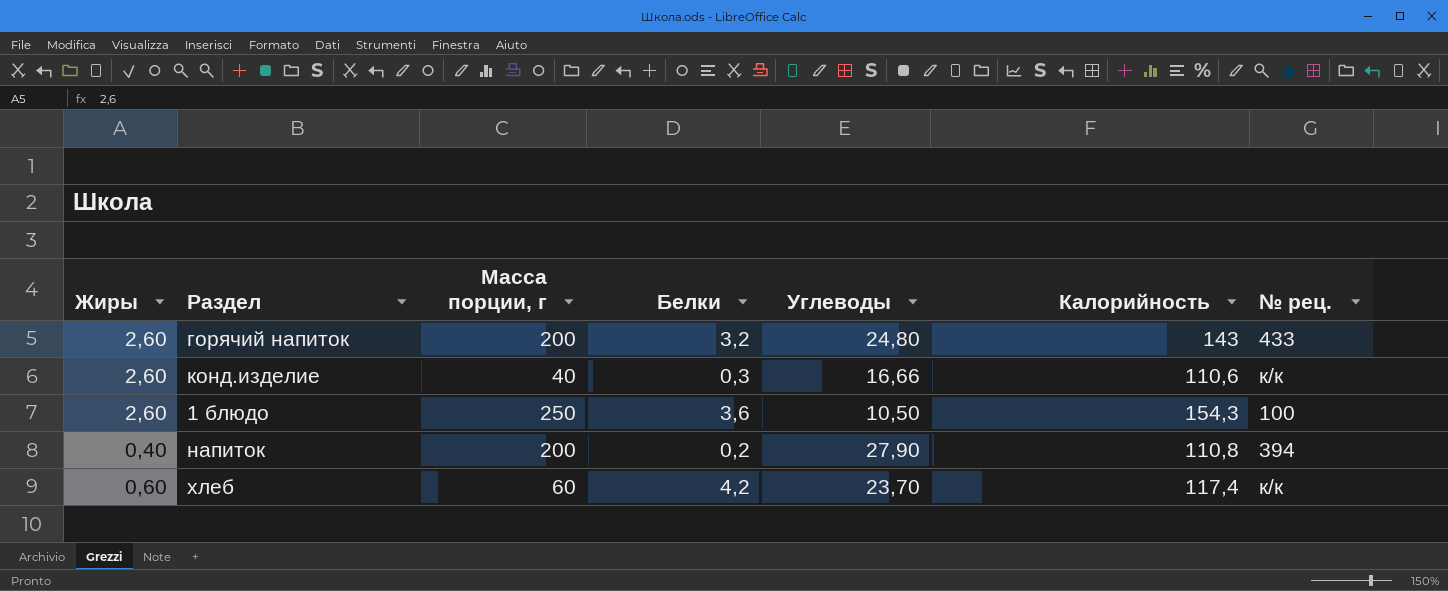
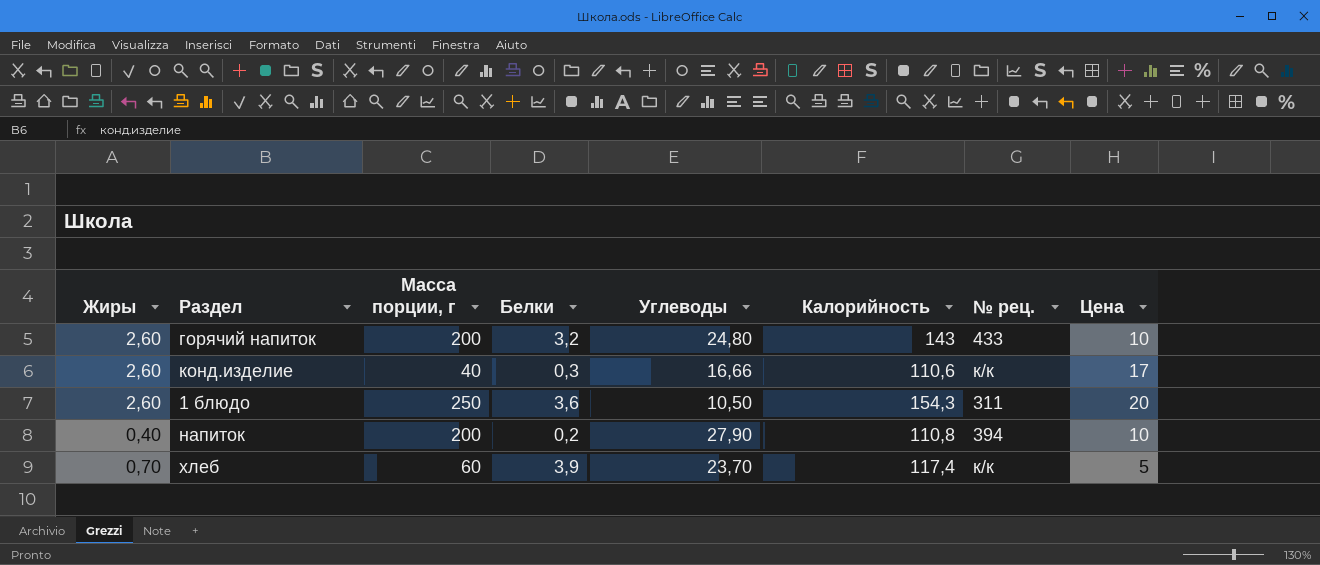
column Цена | position: none -> 8
1 блюдо | № рец.: 100 -> 311
хлеб | Жиры: 0,60 -> 0,70
хлеб | Белки: 4,2 -> 3,9

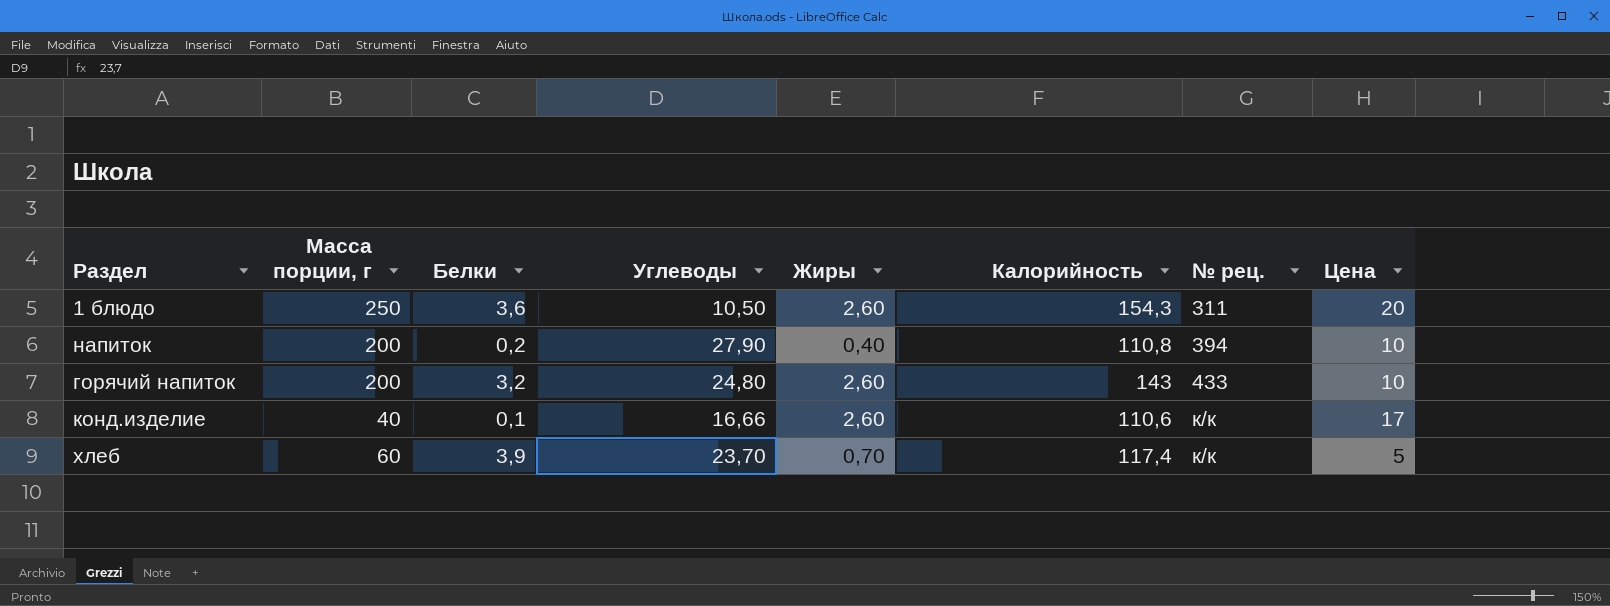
row order: none -> № рец. ascending
column Жиры | position: 1 -> 5
конд.изделие | Белки: 0,3 -> 0,1

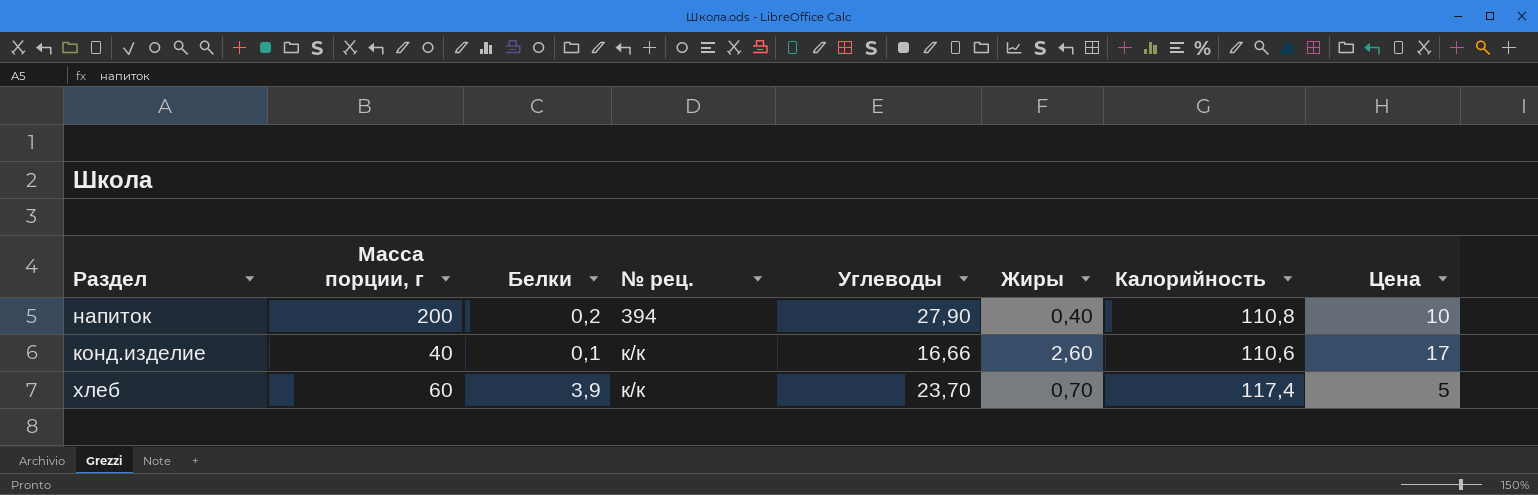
column № рец. | position: 7 -> 4
row 1 блюдо: 250 | 3,6 | 10,50 | 2,60 | 154,3 | 311 | 20 -> none
row горячий напиток: 200 | 3,2 | 24,80 | 2,60 | 143 | 433 | 10 -> none

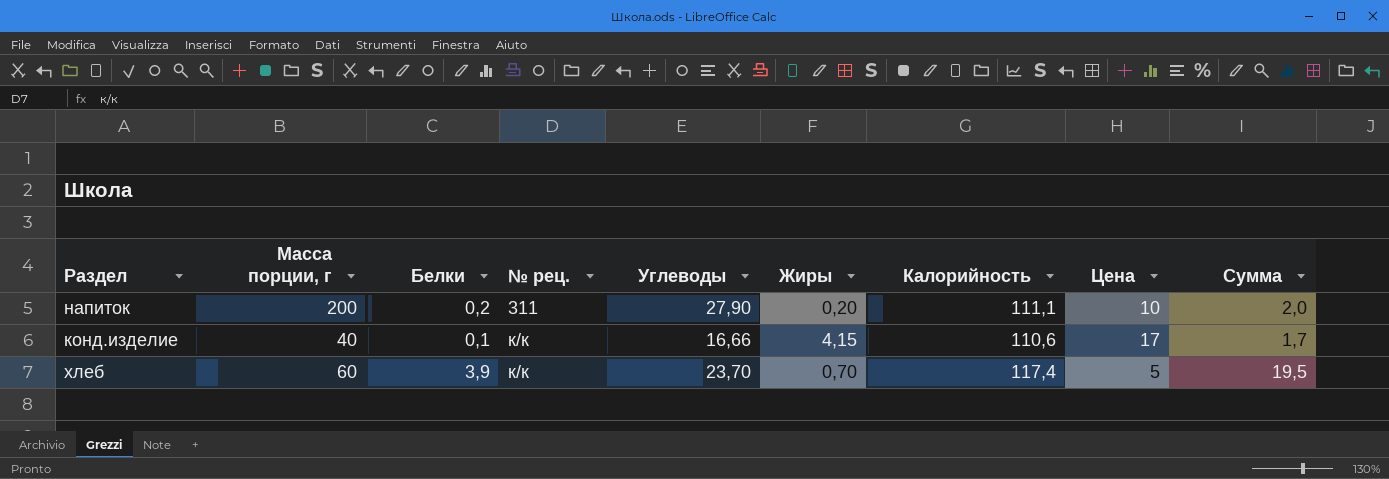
column Сумма | formula: none -> [Белки] * [Цена]
напиток | № рец.: 394 -> 311
напиток | Жиры: 0,40 -> 0,20
напиток | Калорийность: 110,8 -> 111,1
конд.изделие | Жиры: 2,60 -> 4,15

